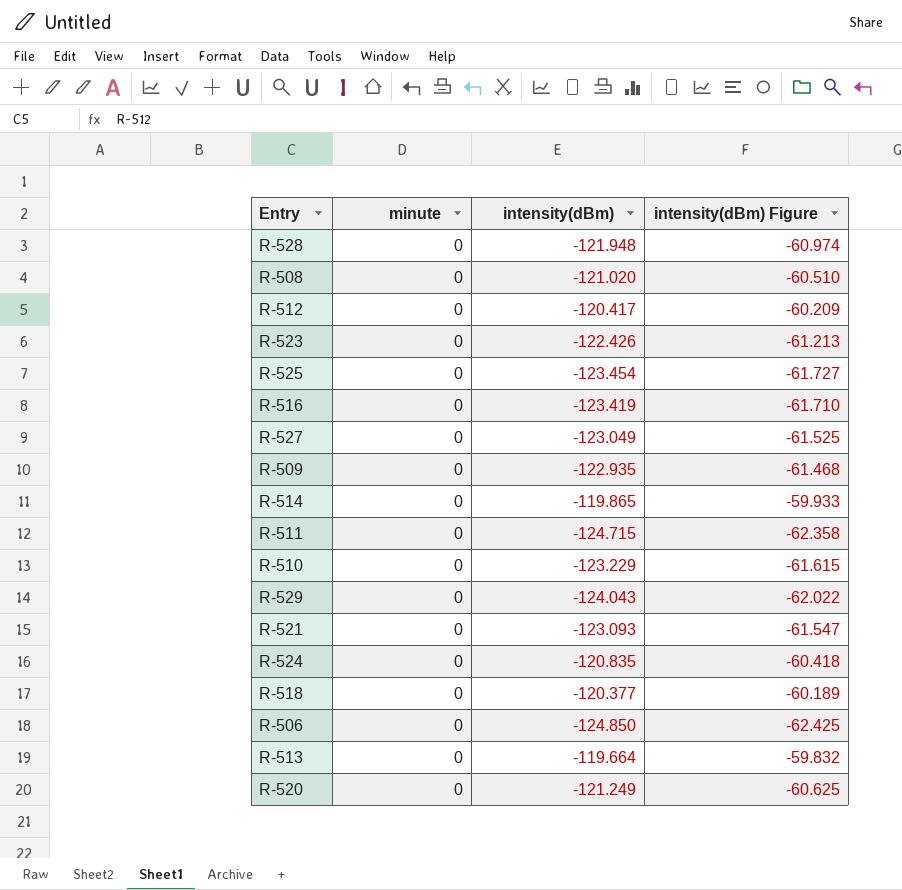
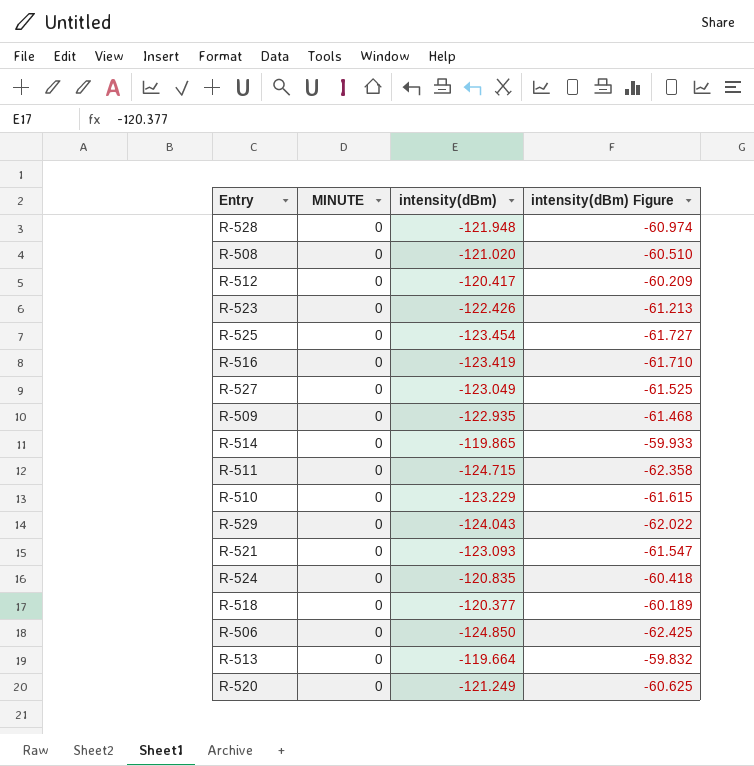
column name: minute -> MINUTE

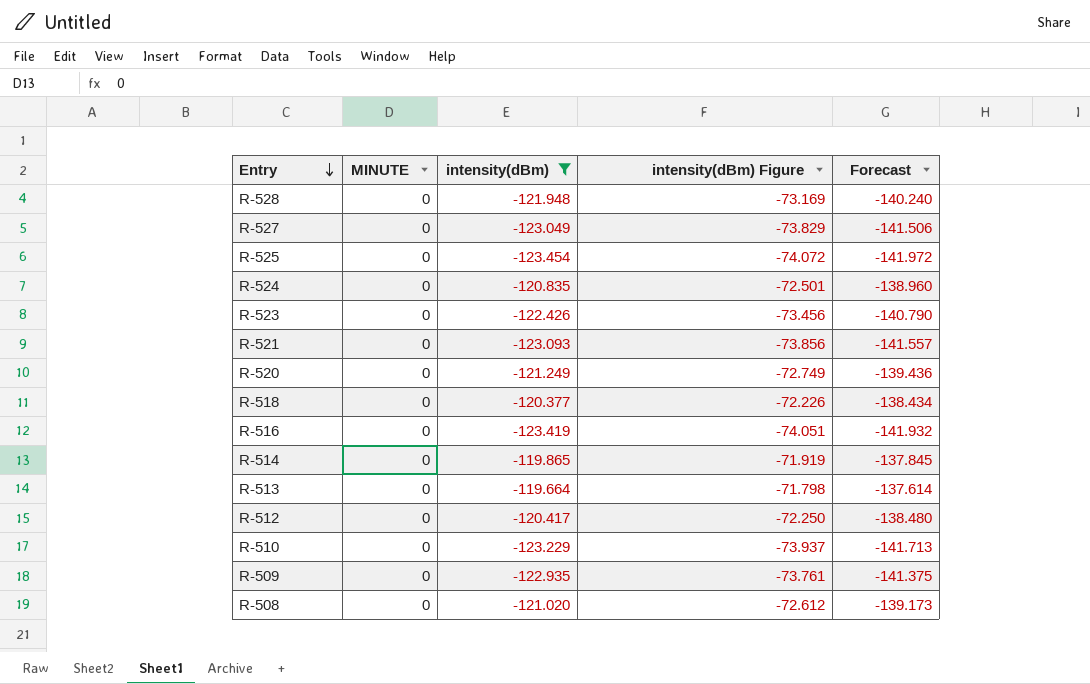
filter: none -> intensity(dBm) >= -123.454
row order: none -> Entry descending
column intensity(dBm) Figure | formula: [intensity(dBm)] * 0.5 -> [intensity(dBm)] * 0.6
column Forecast | formula: none -> [intensity(dBm)] * 1.15

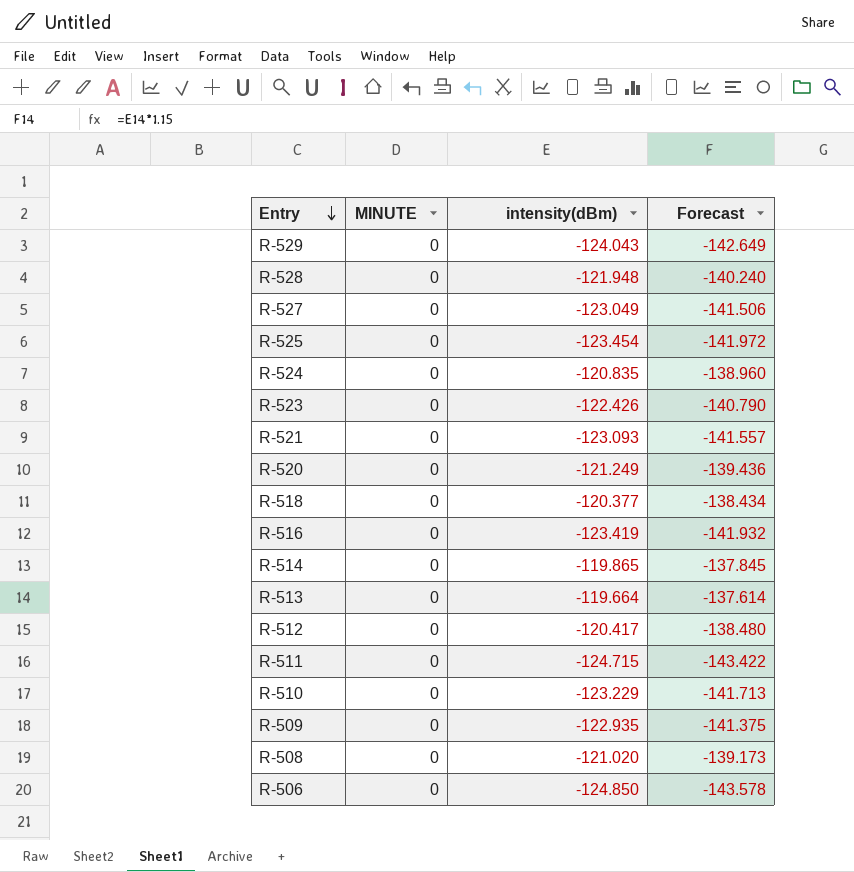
filter: intensity(dBm) >= -123.454 -> none
column intensity(dBm) Figure | formula: [intensity(dBm)] * 0.6 -> none

